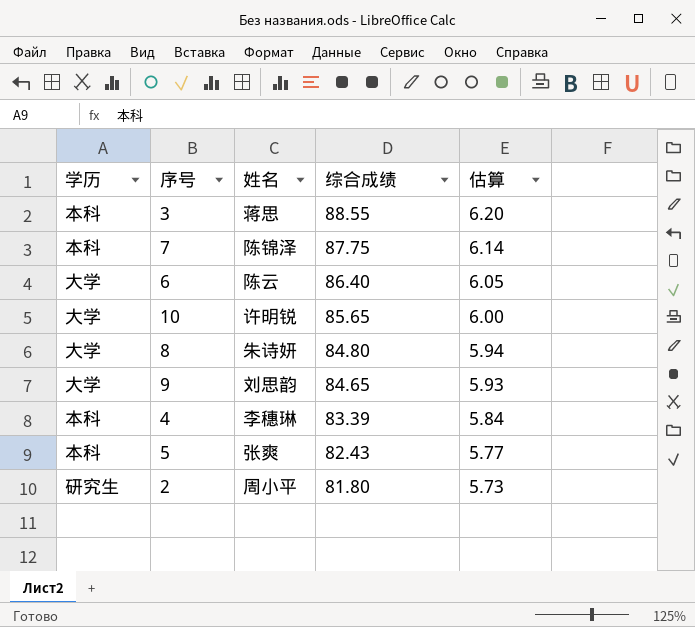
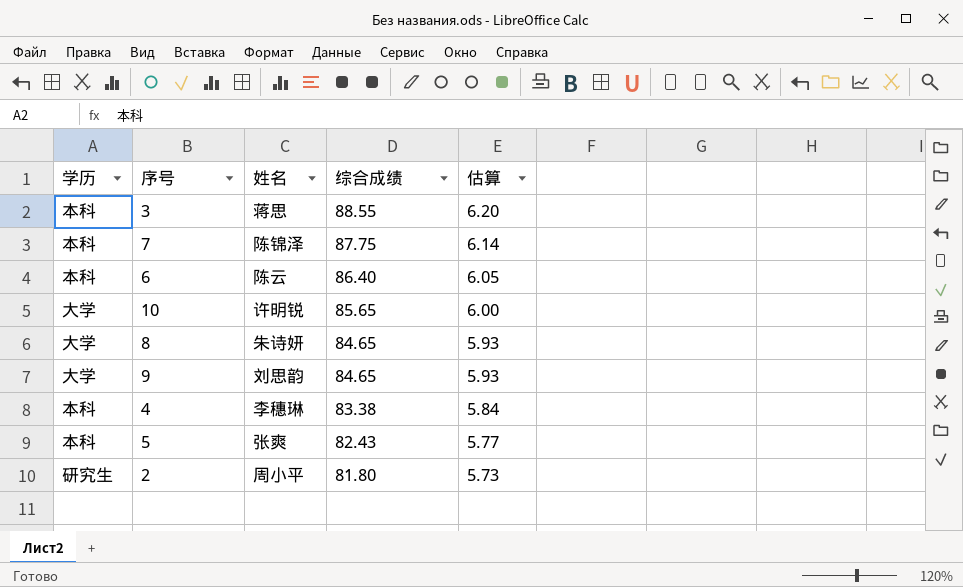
6 | 学历: 大学 -> 本科
8 | 综合成绩: 84.80 -> 84.65
8 | 估算: 5.94 -> 5.93
4 | 综合成绩: 83.39 -> 83.38

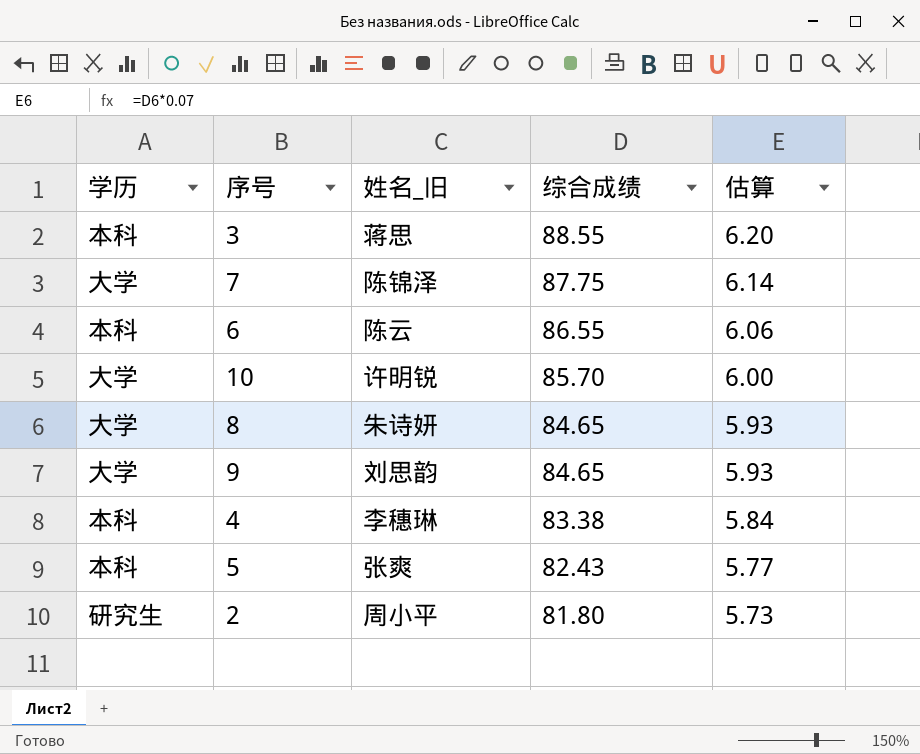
column name: 姓名 -> 姓名_旧
7 | 学历: 本科 -> 大学
6 | 综合成绩: 86.40 -> 86.55
6 | 估算: 6.05 -> 6.06
10 | 综合成绩: 85.65 -> 85.70

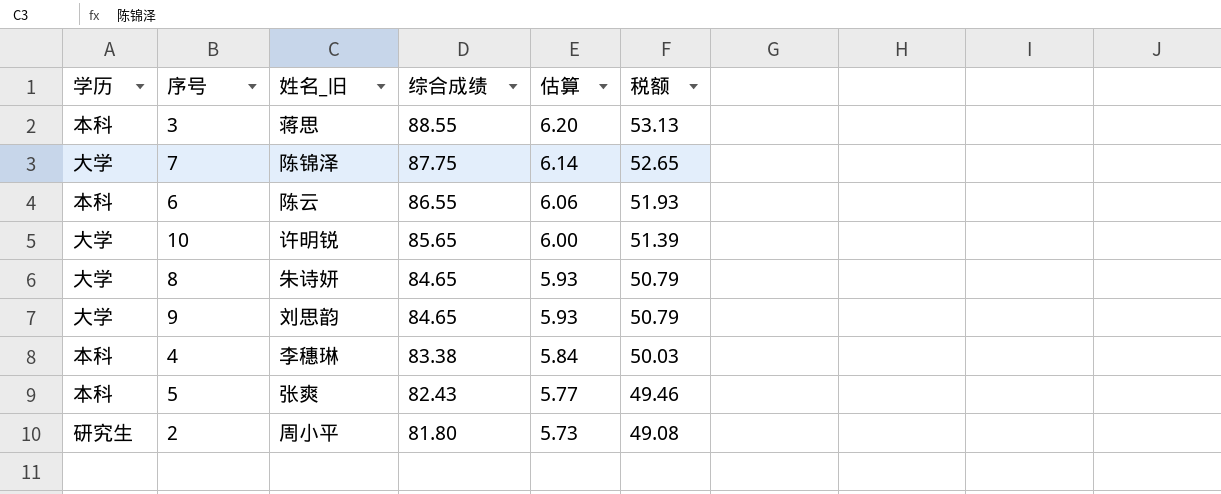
column 税额 | formula: none -> [综合成绩] * 0.6
10 | 综合成绩: 85.70 -> 85.65

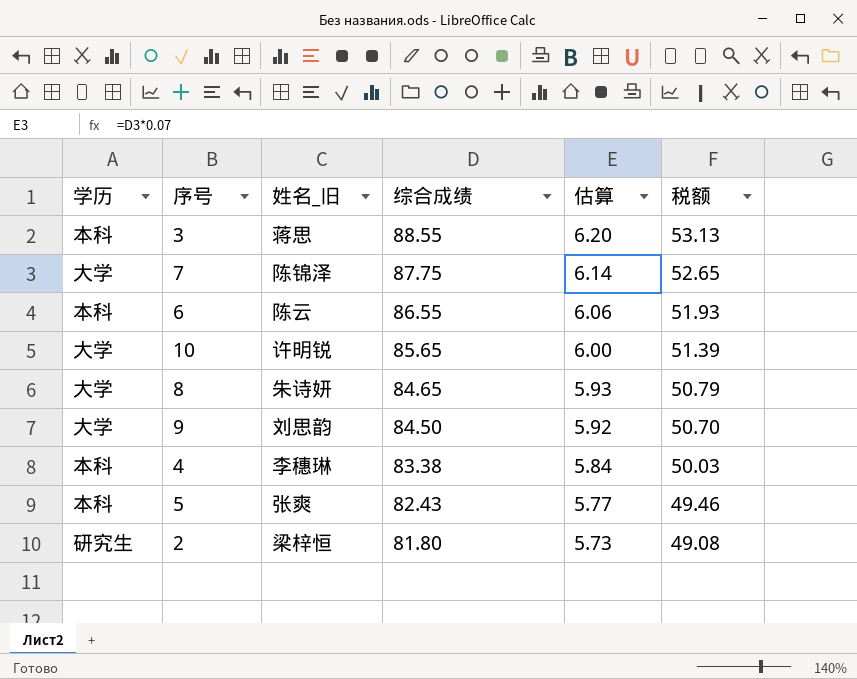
9 | 综合成绩: 84.65 -> 84.50
9 | 估算: 5.93 -> 5.92
9 | 税额: 50.79 -> 50.70
2 | 姓名_旧: 周小平 -> 梁梓恒

